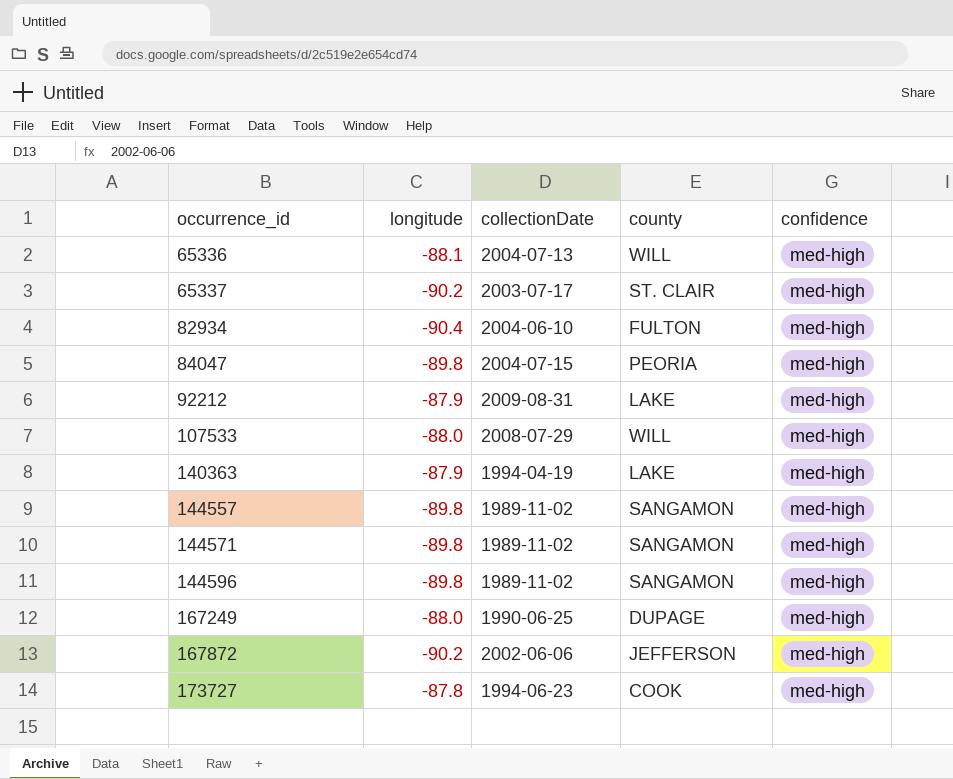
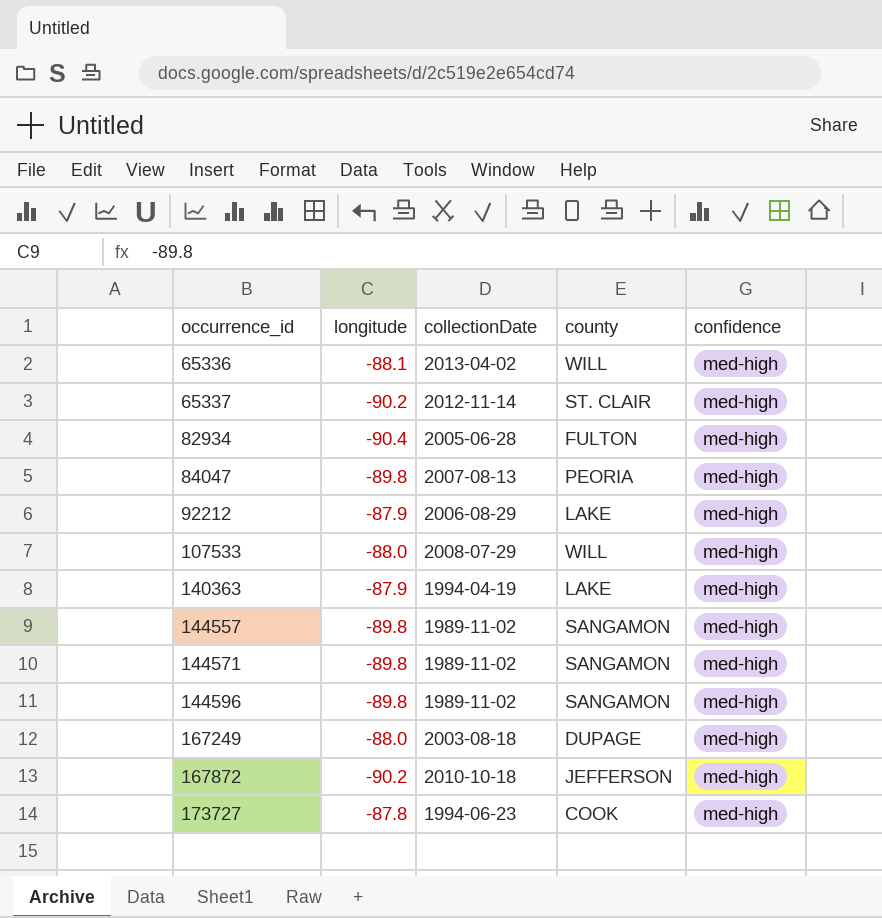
65336 | collectionDate: 2004-07-13 -> 2013-04-02
65337 | collectionDate: 2003-07-17 -> 2012-11-14
82934 | collectionDate: 2004-06-10 -> 2005-06-28
84047 | collectionDate: 2004-07-15 -> 2007-08-13
92212 | collectionDate: 2009-08-31 -> 2006-08-29
167249 | collectionDate: 1990-06-25 -> 2003-08-18
167872 | collectionDate: 2002-06-06 -> 2010-10-18

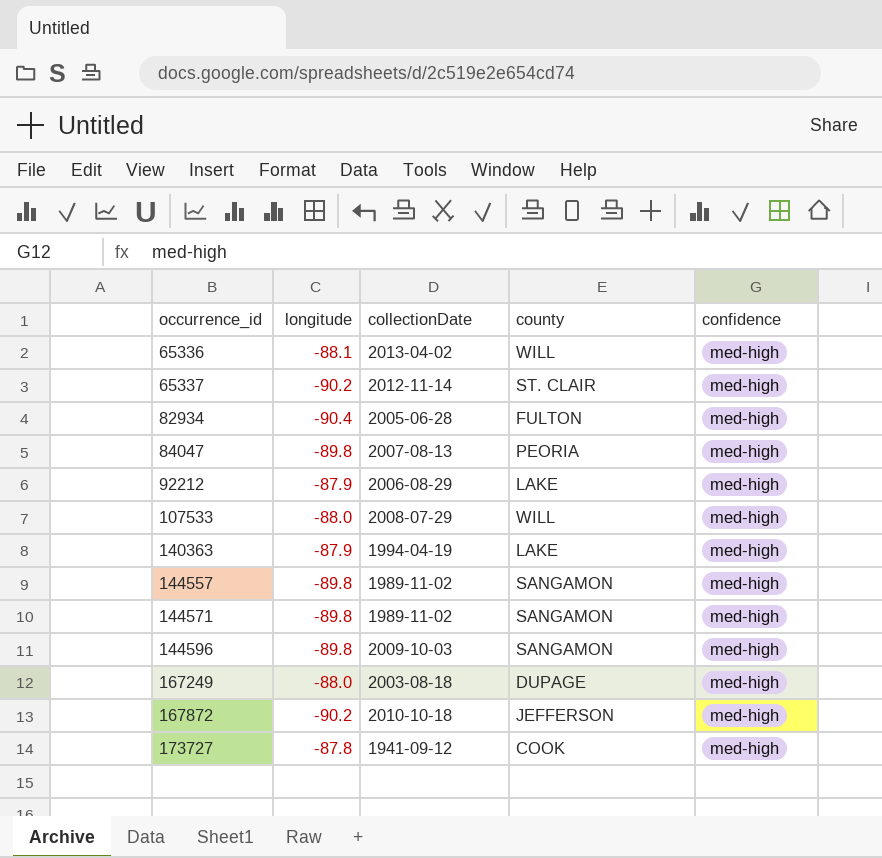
144596 | collectionDate: 1989-11-02 -> 2009-10-03
173727 | collectionDate: 1994-06-23 -> 1941-09-12

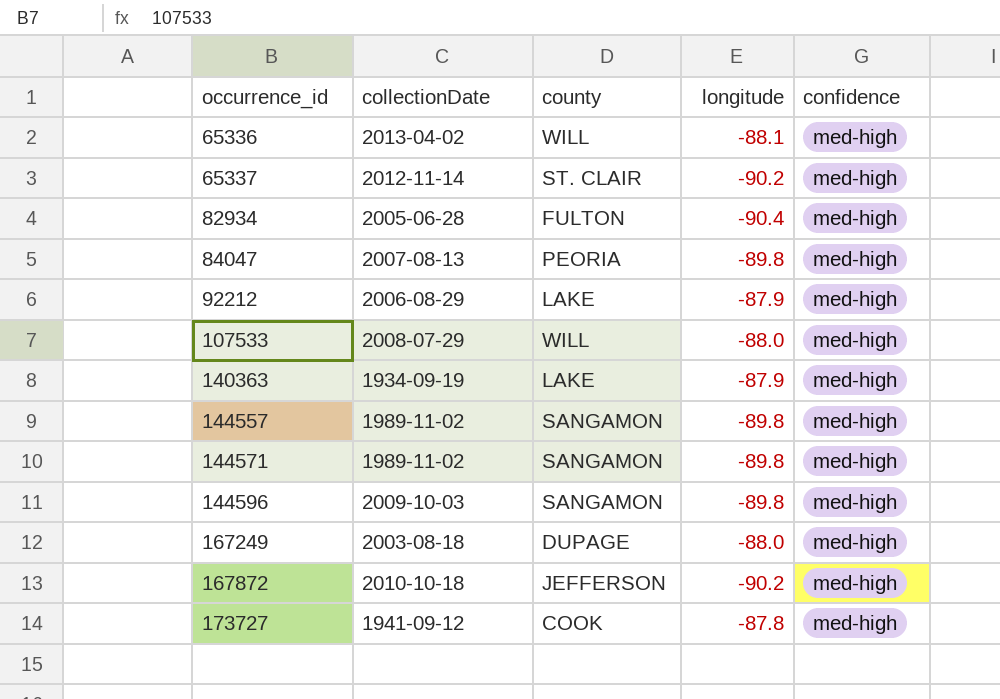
column longitude | position: 2 -> 4
140363 | collectionDate: 1994-04-19 -> 1934-09-19

